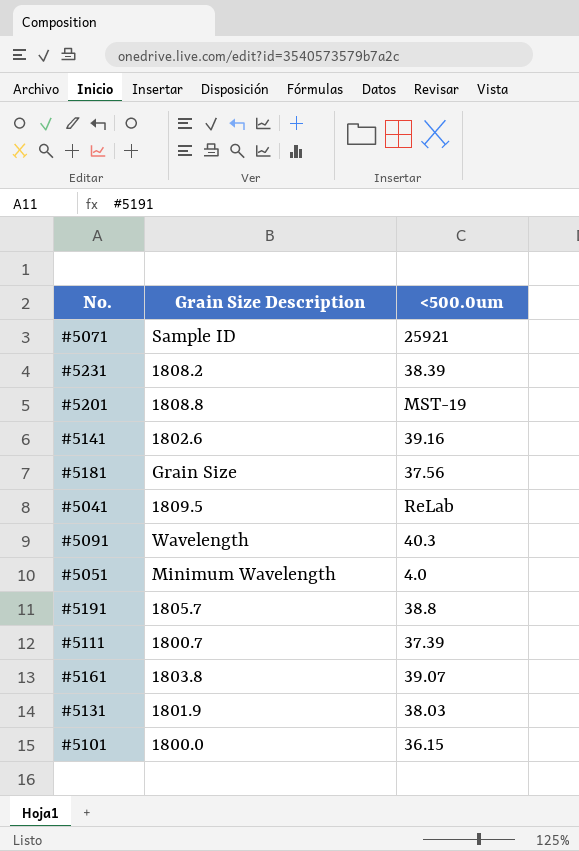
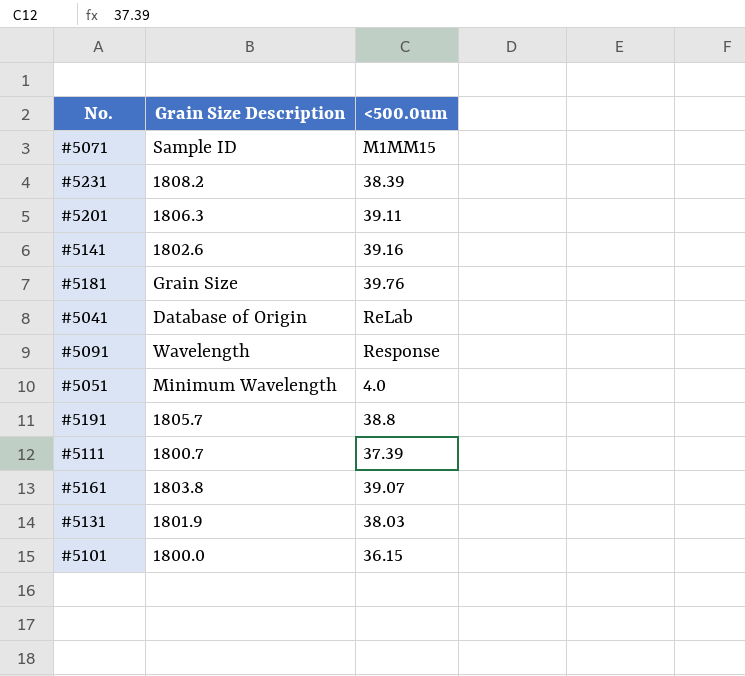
#5071 | <500.0um: 25921 -> M1MM15
#5201 | Grain Size Description: 1808.8 -> 1806.3
#5201 | <500.0um: MST-19 -> 39.11
#5181 | <500.0um: 37.56 -> 39.76
#5041 | Grain Size Description: 1809.5 -> Database of Origin
#5091 | <500.0um: 40.3 -> Response

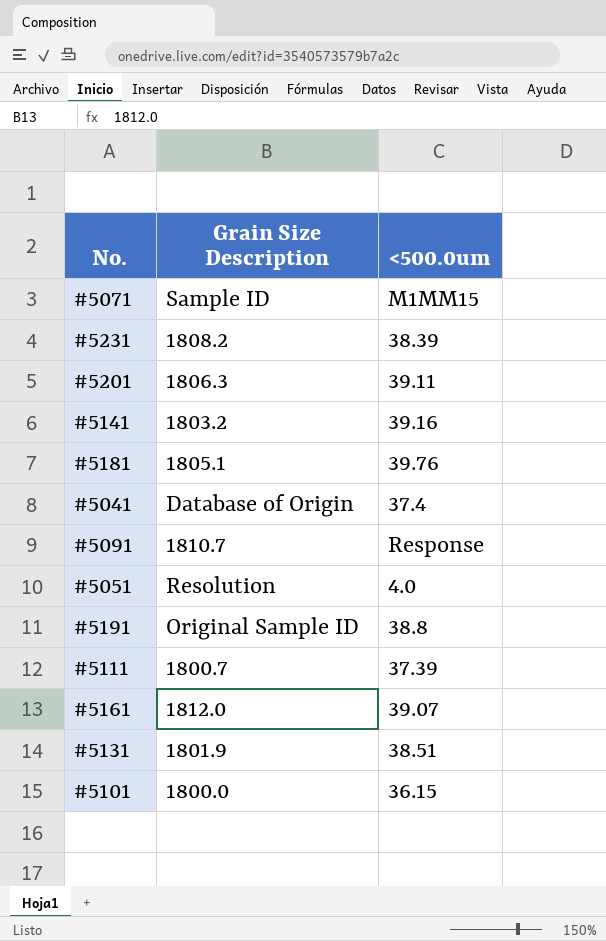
#5141 | Grain Size Description: 1802.6 -> 1803.2
#5181 | Grain Size Description: Grain Size -> 1805.1
#5041 | <500.0um: ReLab -> 37.4
#5091 | Grain Size Description: Wavelength -> 1810.7
#5051 | Grain Size Description: Minimum Wavelength -> Resolution
#5191 | Grain Size Description: 1805.7 -> Original Sample ID
#5161 | Grain Size Description: 1803.8 -> 1812.0
#5131 | <500.0um: 38.03 -> 38.51

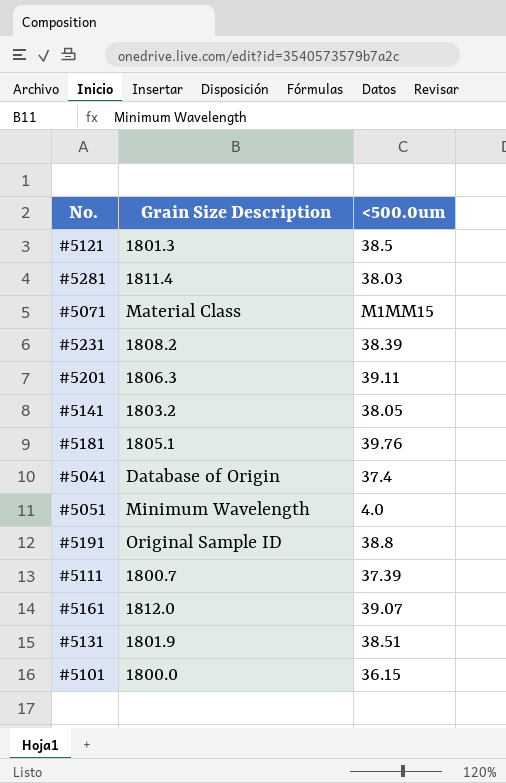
row #5091: 1810.7 | Response -> none
row #5121: none -> 1801.3 | 38.5
row #5281: none -> 1811.4 | 38.03
#5071 | Grain Size Description: Sample ID -> Material Class
#5141 | <500.0um: 39.16 -> 38.05
#5051 | Grain Size Description: Resolution -> Minimum Wavelength

